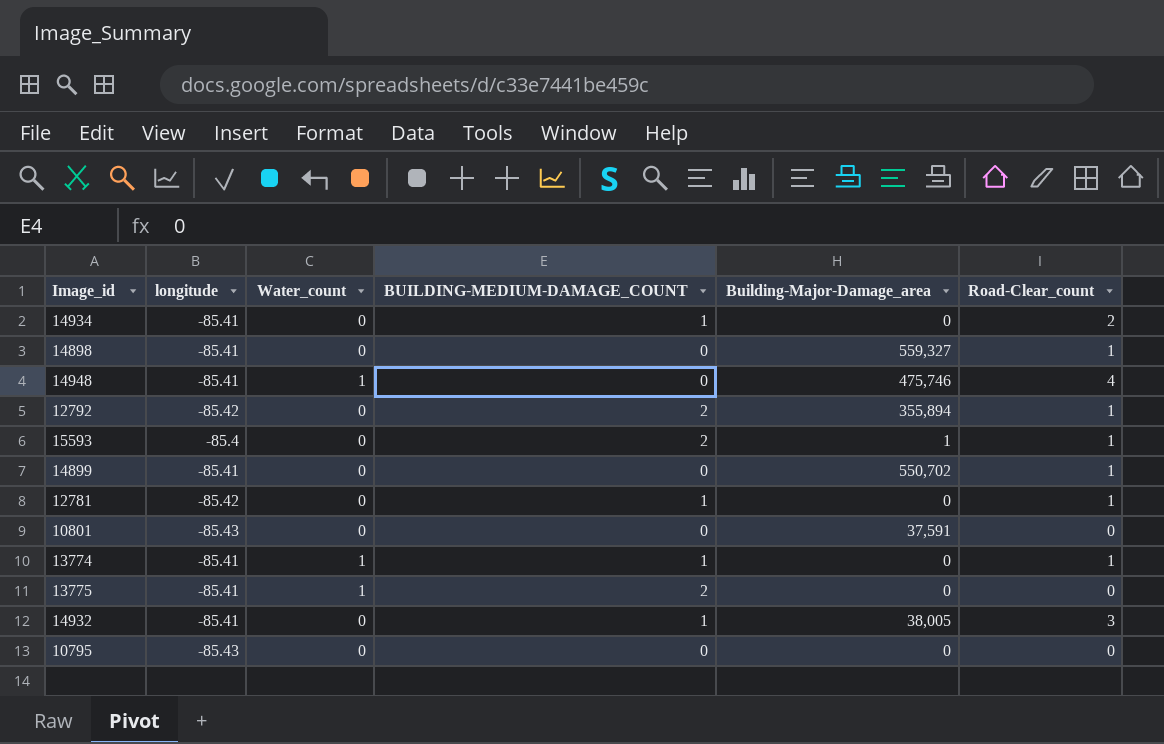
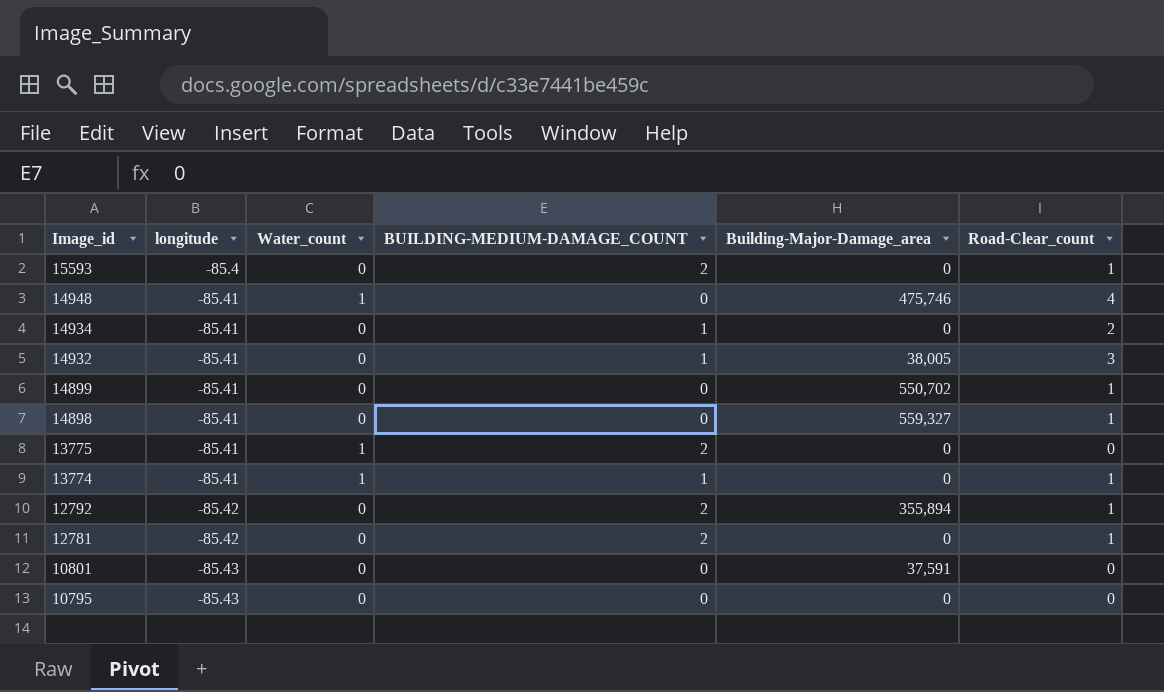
row order: none -> Image_id descending
15593 | Building-Major-Damage_area: 1 -> 0
12781 | BUILDING-MEDIUM-DAMAGE_COUNT: 1 -> 2

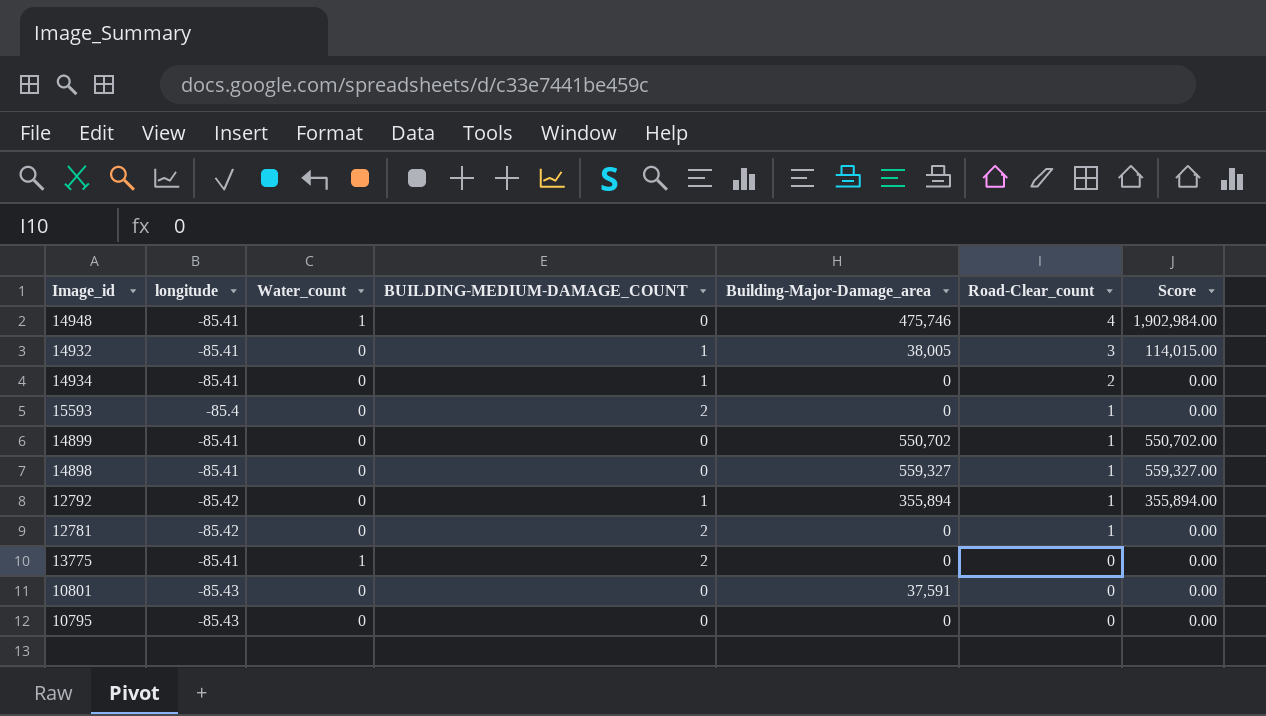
row order: Image_id descending -> Road-Clear_count descending
column Score | formula: none -> [Building-Major-Damage_area] * [Road-Clear_count]
row 13774: -85.41 | 1 | 1 | 0 | 1 -> none
12792 | BUILDING-MEDIUM-DAMAGE_COUNT: 2 -> 1

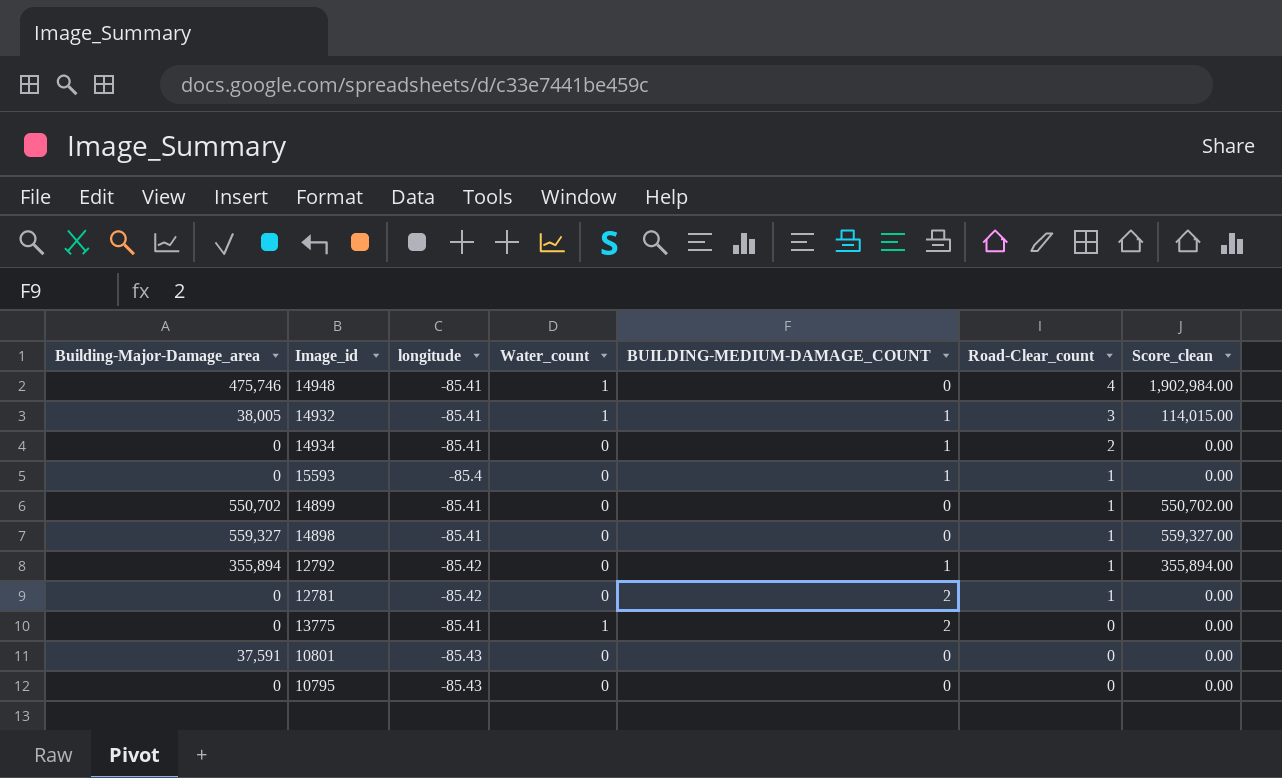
column Building-Major-Damage_area | position: 5 -> 1
column name: Score -> Score_clean
14932 | Water_count: 0 -> 1
15593 | BUILDING-MEDIUM-DAMAGE_COUNT: 2 -> 1

